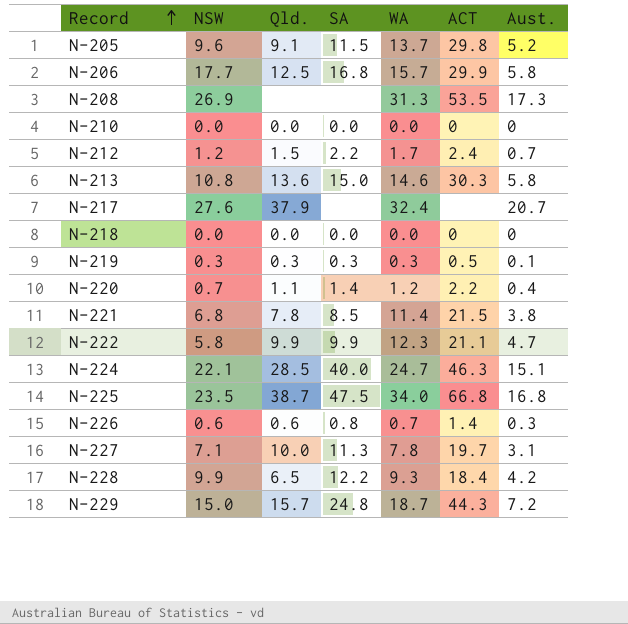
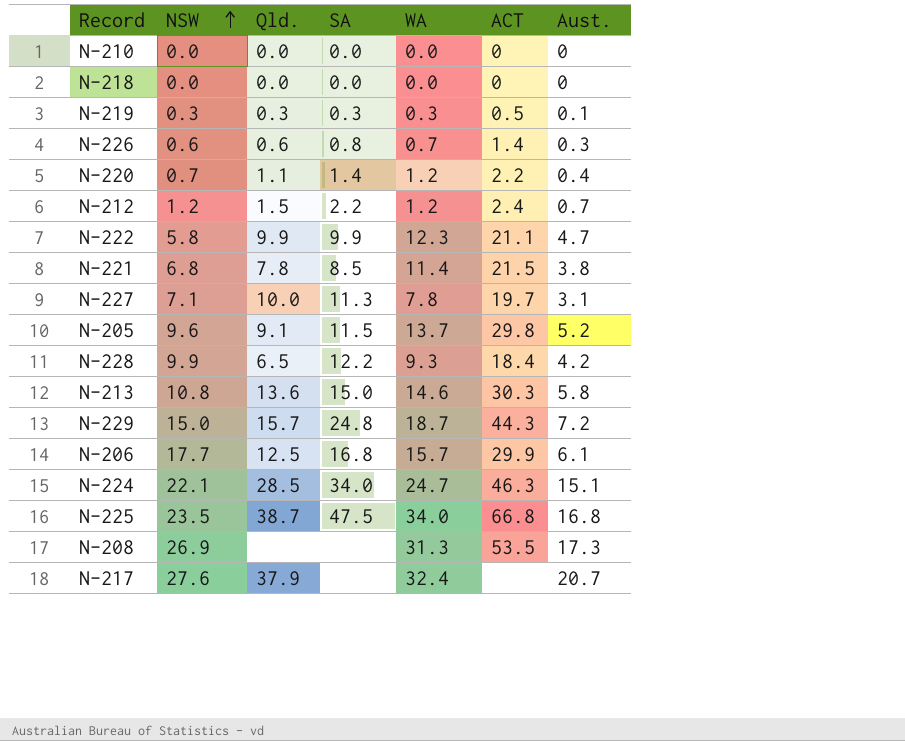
row order: Record ascending -> NSW ascending
N-212 | WA: 1.7 -> 1.2
N-206 | Aust.: 5.8 -> 6.1
N-224 | SA: 40.0 -> 34.0

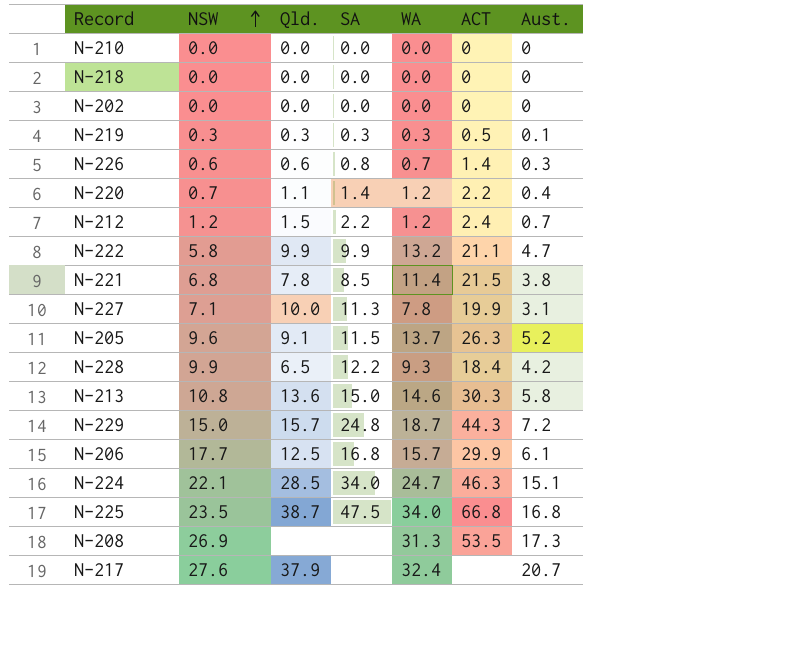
row N-202: none -> 0.0 | 0.0 | 0.0 | 0.0 | 0 | 0
N-222 | WA: 12.3 -> 13.2
N-227 | ACT: 19.7 -> 19.9
N-205 | ACT: 29.8 -> 26.3

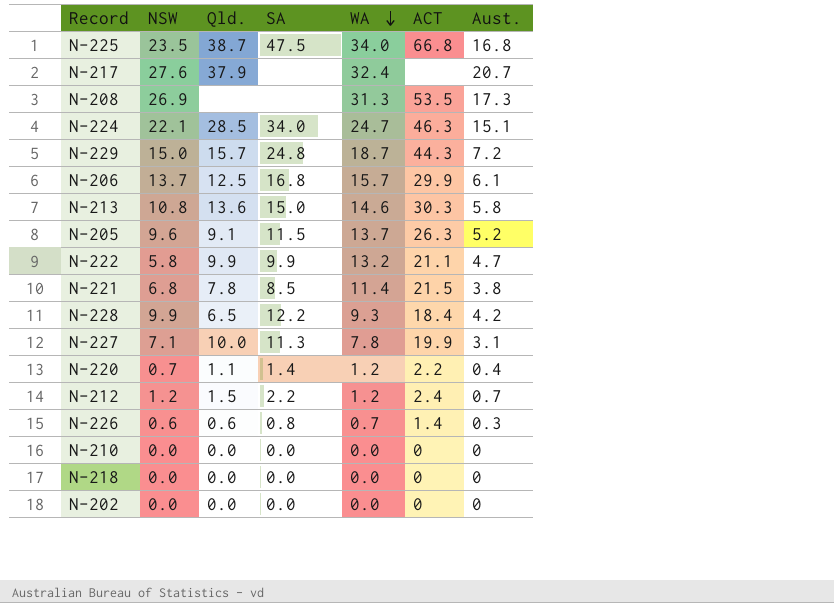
row order: NSW ascending -> WA descending
row N-219: 0.3 | 0.3 | 0.3 | 0.3 | 0.5 | 0.1 -> none
N-206 | NSW: 17.7 -> 13.7

